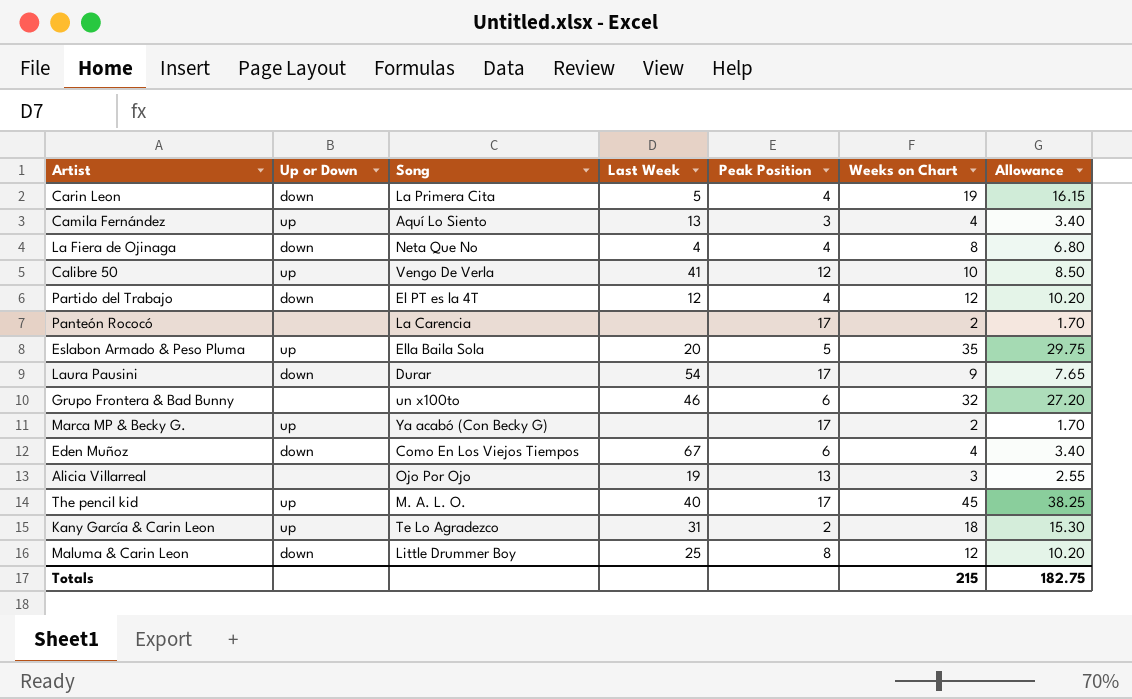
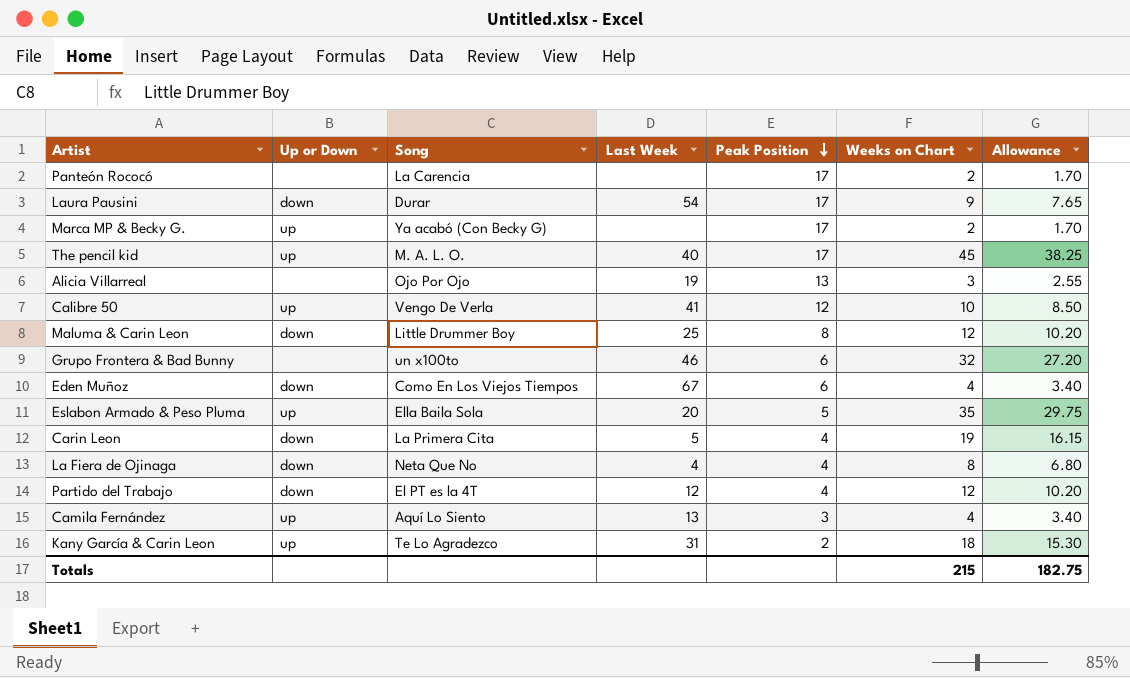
row order: none -> Peak Position descending

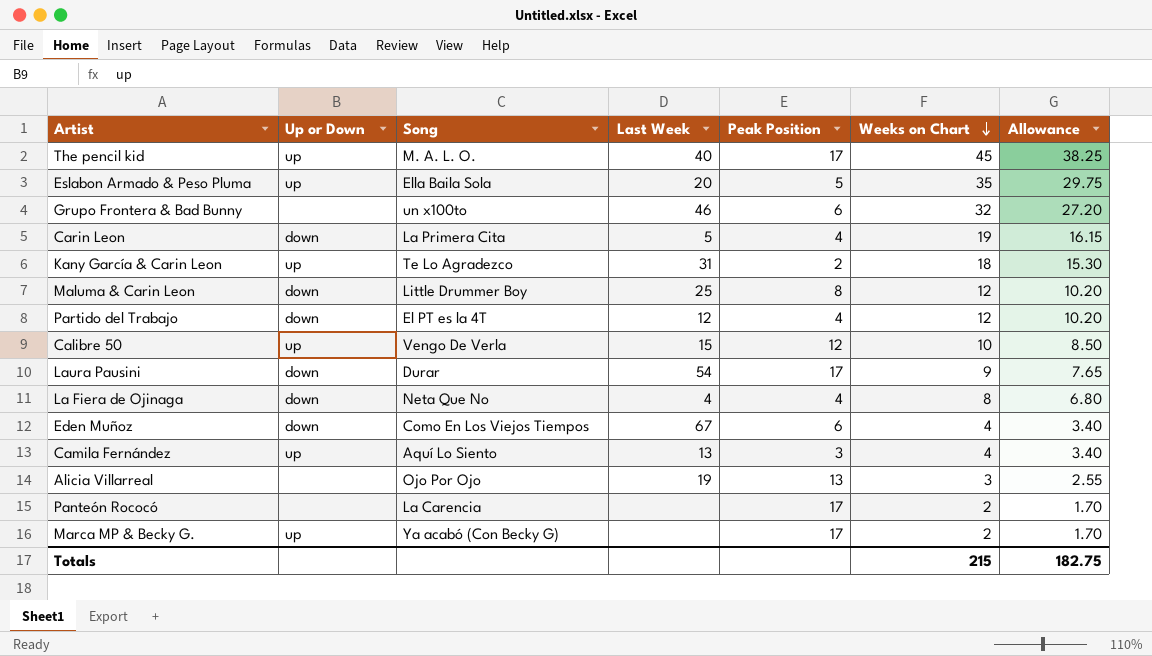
row order: Peak Position descending -> Weeks on Chart descending
Calibre 50 | Last Week: 41 -> 15

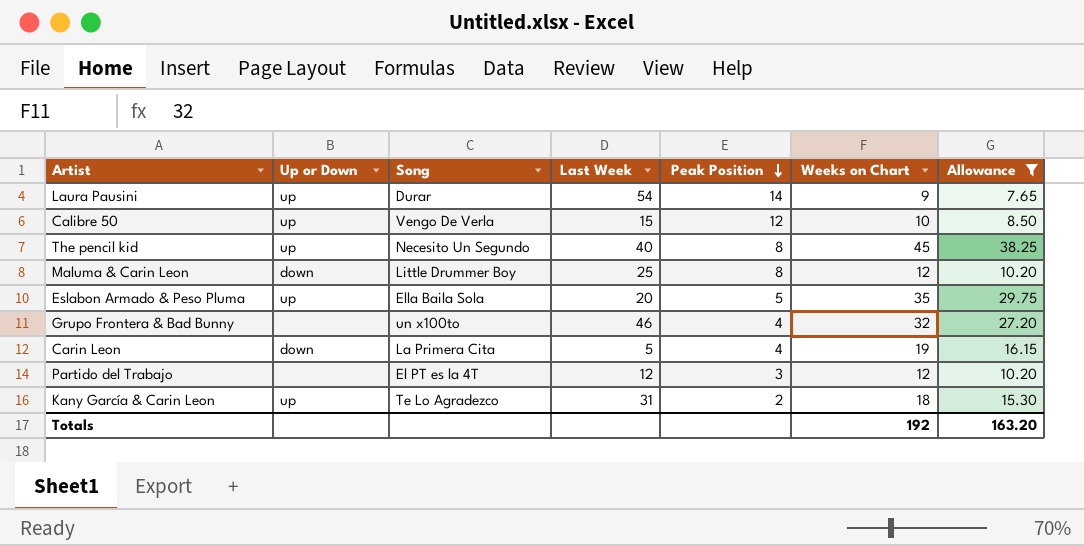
filter: none -> Allowance >= 7.65
row order: Weeks on Chart descending -> Peak Position descending
Laura Pausini | Up or Down: down -> up
Laura Pausini | Peak Position: 17 -> 14
The pencil kid | Song: M. A. L. O. -> Necesito Un Segundo
The pencil kid | Peak Position: 17 -> 8
Grupo Frontera & Bad Bunny | Peak Position: 6 -> 4
Partido del Trabajo | Up or Down: down -> none
Partido del Trabajo | Peak Position: 4 -> 3
Totals | Weeks on Chart: 215 -> 192
Totals | Allowance: 182.75 -> 163.20

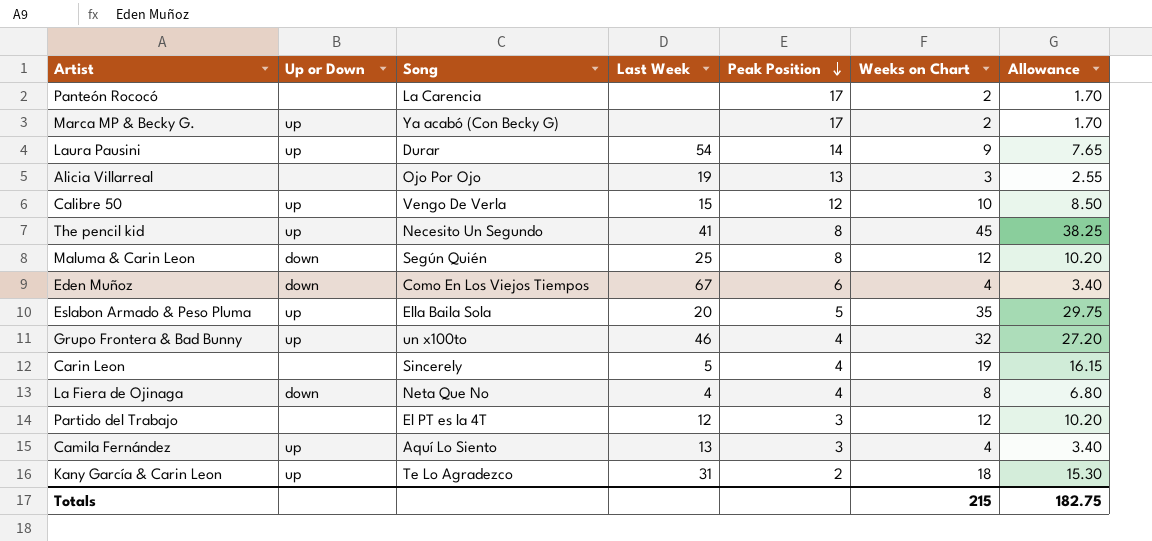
filter: Allowance >= 7.65 -> none
The pencil kid | Last Week: 40 -> 41
Maluma & Carin Leon | Song: Little Drummer Boy -> Según Quién
Grupo Frontera & Bad Bunny | Up or Down: none -> up
Carin Leon | Up or Down: down -> none
Carin Leon | Song: La Primera Cita -> Sincerely
Totals | Weeks on Chart: 192 -> 215
Totals | Allowance: 163.20 -> 182.75

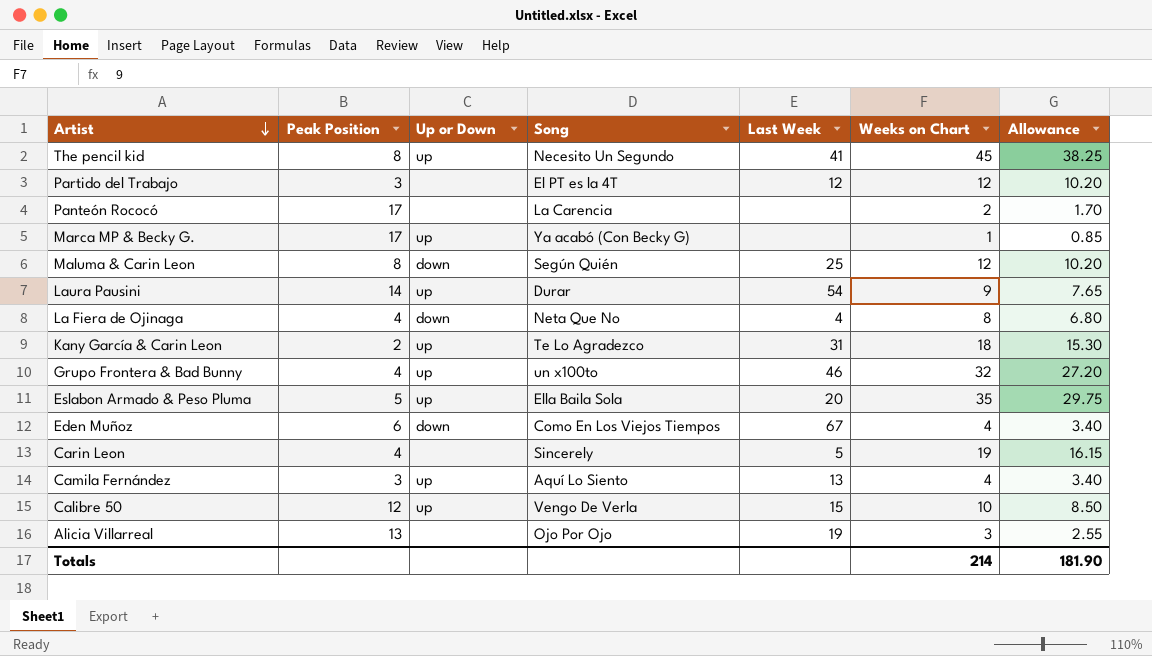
row order: Peak Position descending -> Artist descending
column Peak Position | position: 5 -> 2
Marca MP & Becky G. | Weeks on Chart: 2 -> 1
Marca MP & Becky G. | Allowance: 1.70 -> 0.85
Totals | Weeks on Chart: 215 -> 214
Totals | Allowance: 182.75 -> 181.90

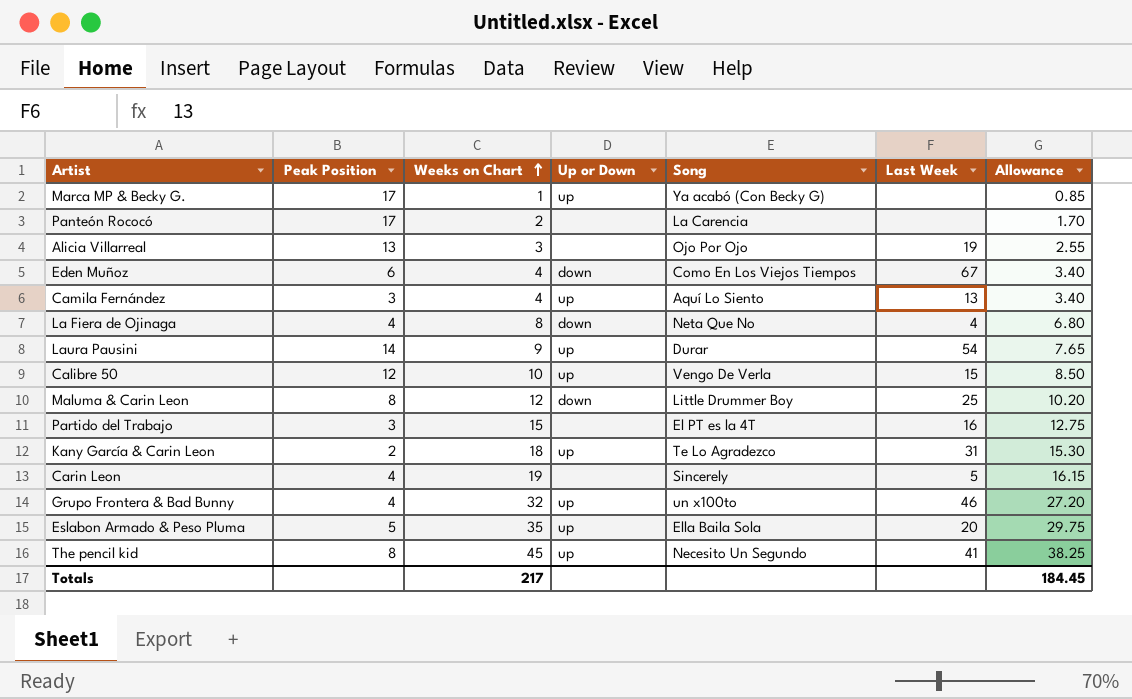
row order: Artist descending -> Weeks on Chart ascending
column Weeks on Chart | position: 6 -> 3
Maluma & Carin Leon | Song: Según Quién -> Little Drummer Boy
Partido del Trabajo | Weeks on Chart: 12 -> 15
Partido del Trabajo | Last Week: 12 -> 16
Partido del Trabajo | Allowance: 10.20 -> 12.75
Totals | Weeks on Chart: 214 -> 217
Totals | Allowance: 181.90 -> 184.45

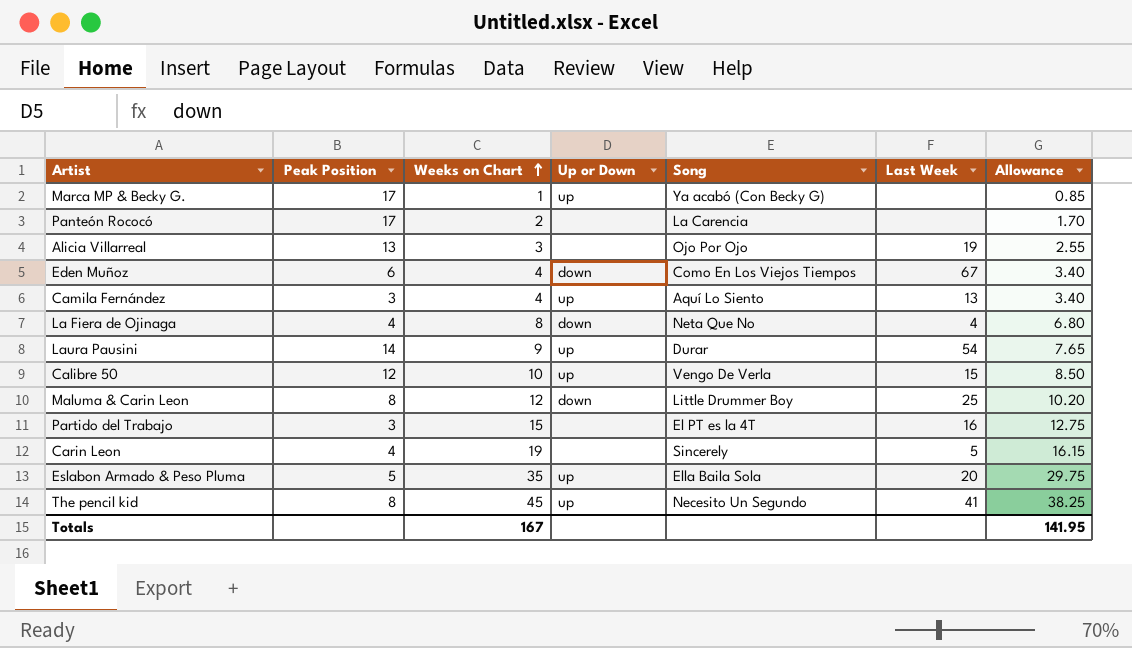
row Kany García & Carin Leon: 2 | 18 | up | Te Lo Agradezco | 31 | 15.30 -> none
row Grupo Frontera & Bad Bunny: 4 | 32 | up | un x100to | 46 | 27.20 -> none
Totals | Weeks on Chart: 217 -> 167
Totals | Allowance: 184.45 -> 141.95

